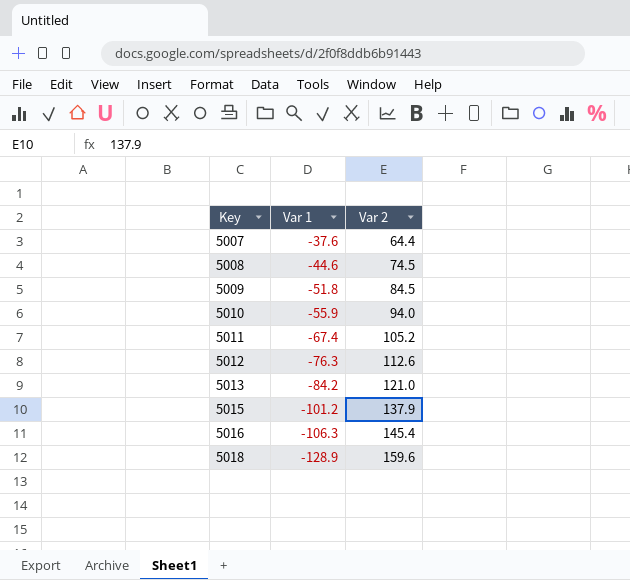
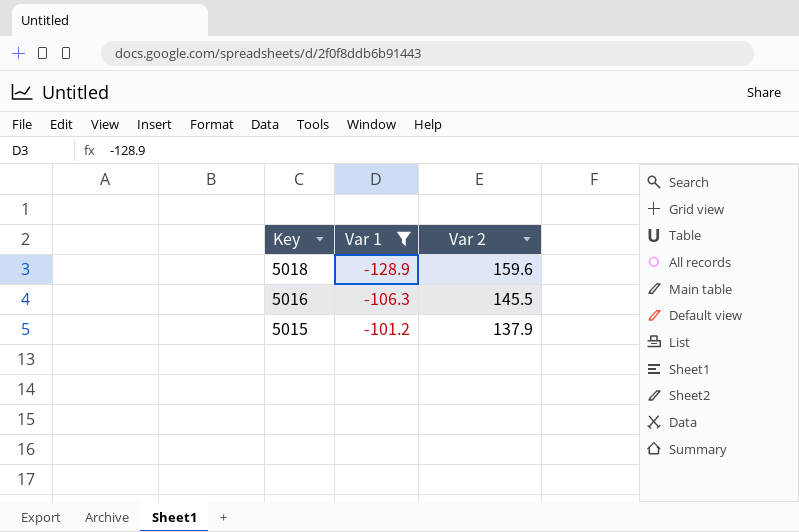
filter: none -> Var 1 <= -101.2
row order: Key ascending -> Key descending
5016 | Var 2: 145.4 -> 145.5

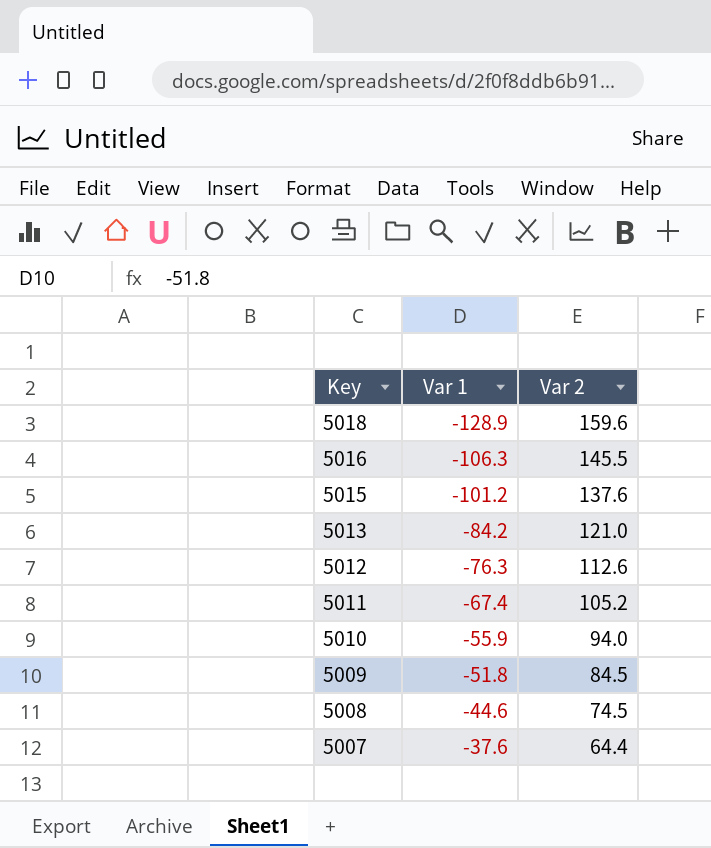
filter: Var 1 <= -101.2 -> none
5015 | Var 2: 137.9 -> 137.6

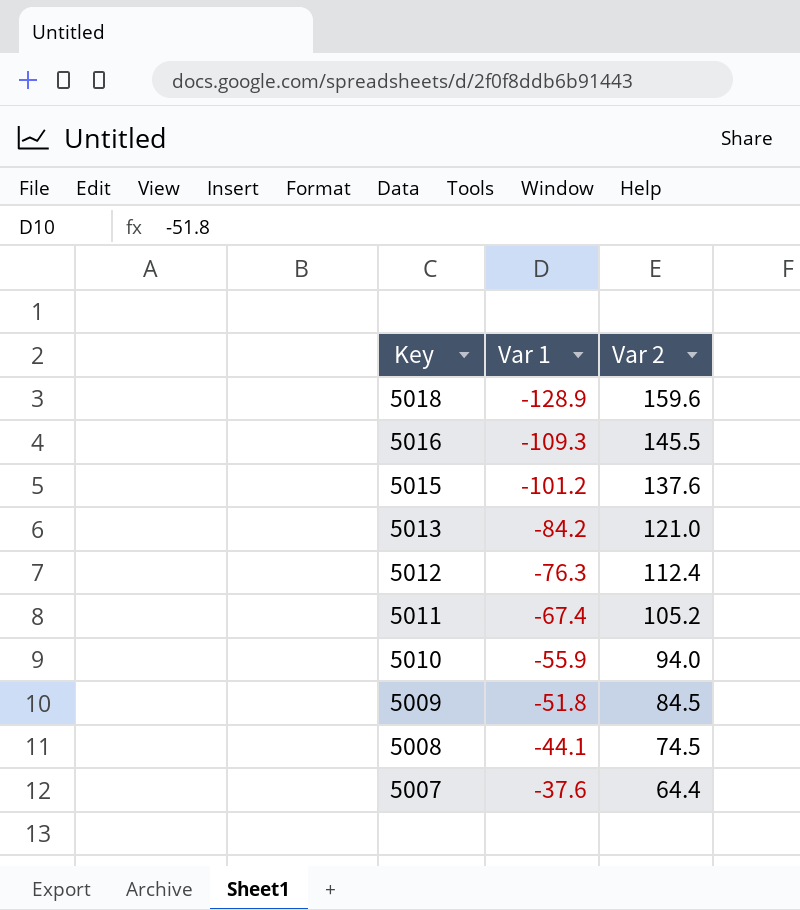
5016 | Var 1: -106.3 -> -109.3
5012 | Var 2: 112.6 -> 112.4
5008 | Var 1: -44.6 -> -44.1

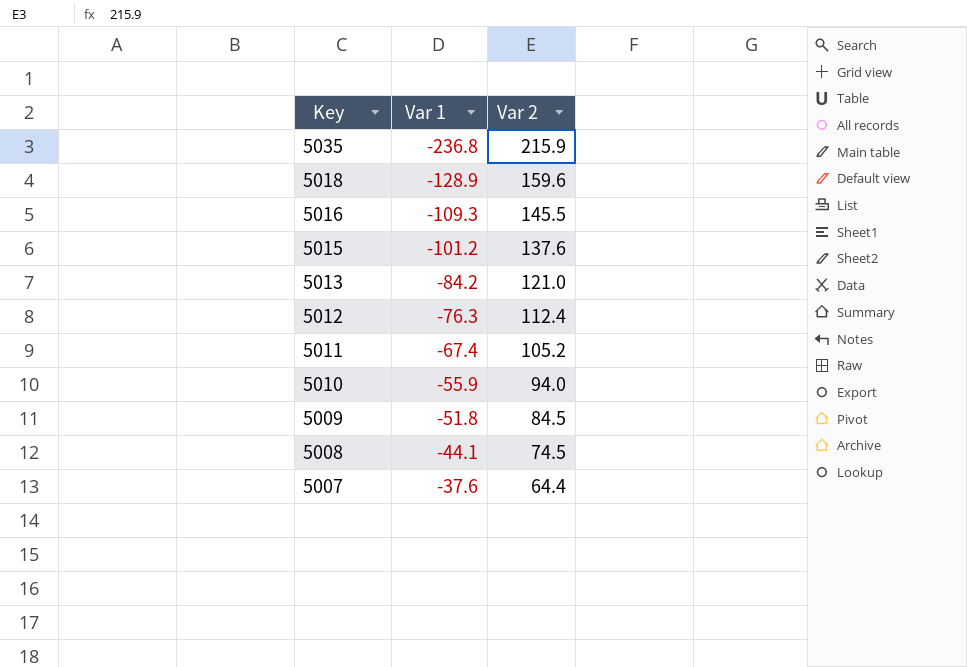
row 5035: none -> -236.8 | 215.9

